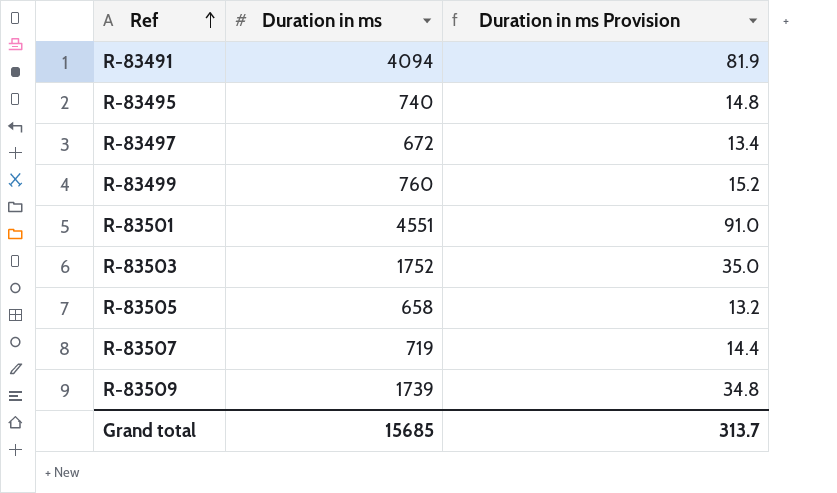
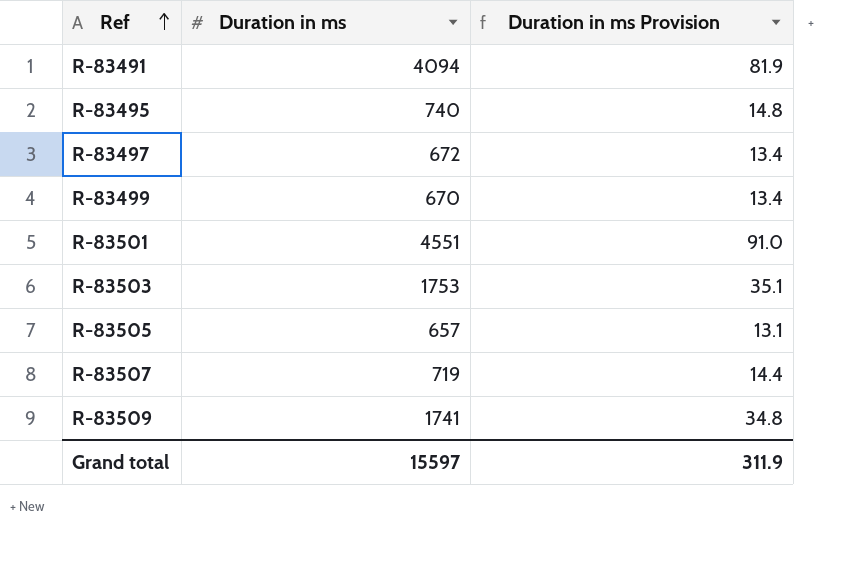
R-83499 | Duration in ms: 760 -> 670
R-83499 | Duration in ms Provision: 15.2 -> 13.4
R-83503 | Duration in ms: 1752 -> 1753
R-83503 | Duration in ms Provision: 35.0 -> 35.1
R-83505 | Duration in ms: 658 -> 657
R-83505 | Duration in ms Provision: 13.2 -> 13.1
R-83509 | Duration in ms: 1739 -> 1741
Grand total | Duration in ms: 15685 -> 15597
Grand total | Duration in ms Provision: 313.7 -> 311.9

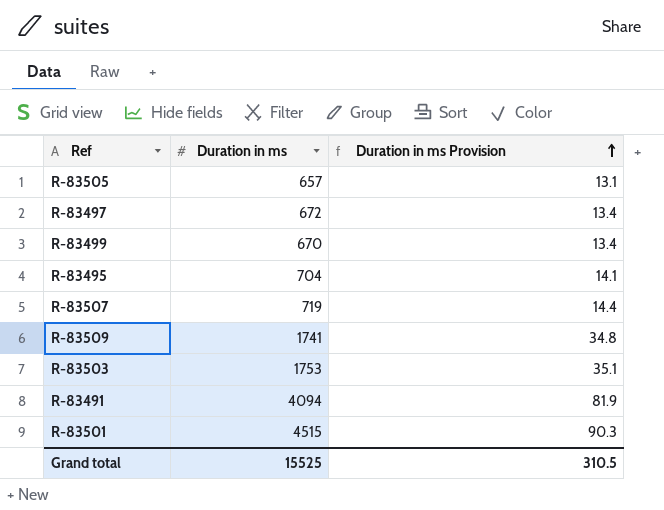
row order: Ref ascending -> Duration in ms Provision ascending
R-83495 | Duration in ms: 740 -> 704
R-83495 | Duration in ms Provision: 14.8 -> 14.1
R-83501 | Duration in ms: 4551 -> 4515
R-83501 | Duration in ms Provision: 91.0 -> 90.3
Grand total | Duration in ms: 15597 -> 15525
Grand total | Duration in ms Provision: 311.9 -> 310.5

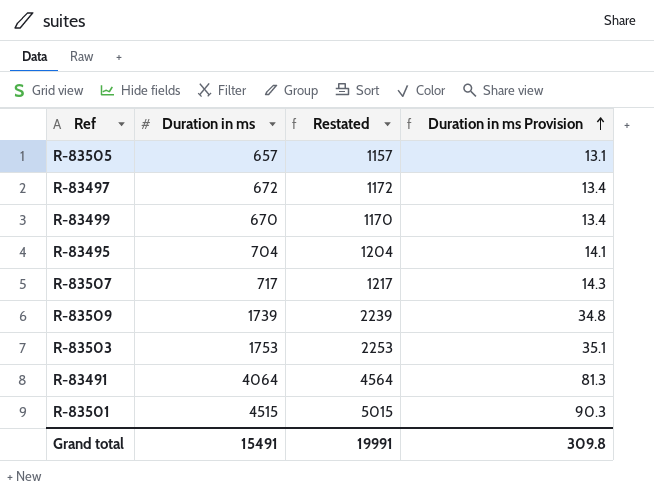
column Restated | formula: none -> [Duration in ms] + 500
R-83507 | Duration in ms: 719 -> 717
R-83507 | Duration in ms Provision: 14.4 -> 14.3
R-83509 | Duration in ms: 1741 -> 1739
R-83491 | Duration in ms: 4094 -> 4064
R-83491 | Duration in ms Provision: 81.9 -> 81.3
Grand total | Duration in ms: 15525 -> 15491
Grand total | Duration in ms Provision: 310.5 -> 309.8

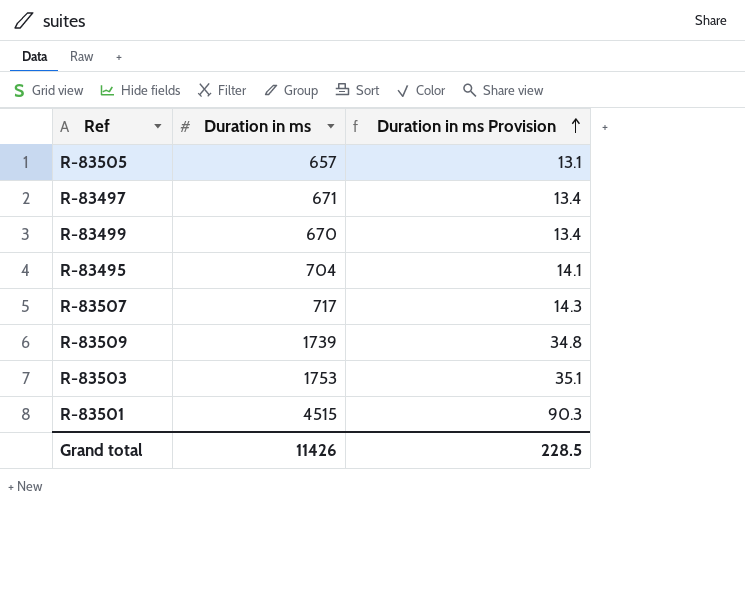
column Restated | formula: [Duration in ms] + 500 -> none
row R-83491: 4064 | 4564 | 81.3 -> none
R-83497 | Duration in ms: 672 -> 671
Grand total | Duration in ms: 15491 -> 11426
Grand total | Duration in ms Provision: 309.8 -> 228.5

